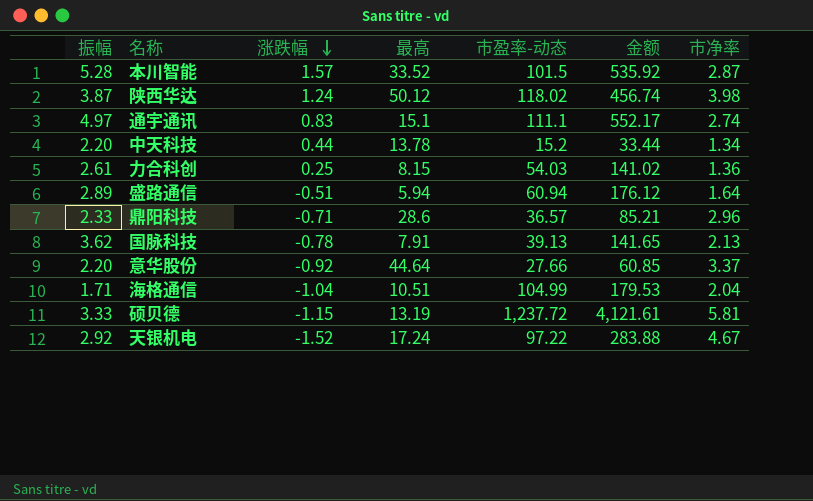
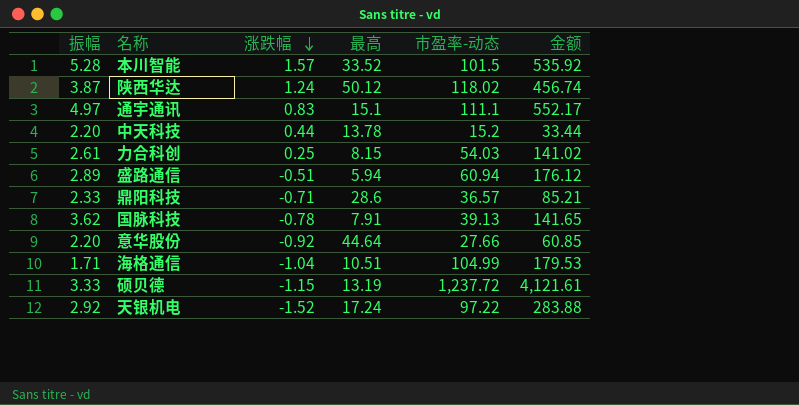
column 市净率 | position: 7 -> none

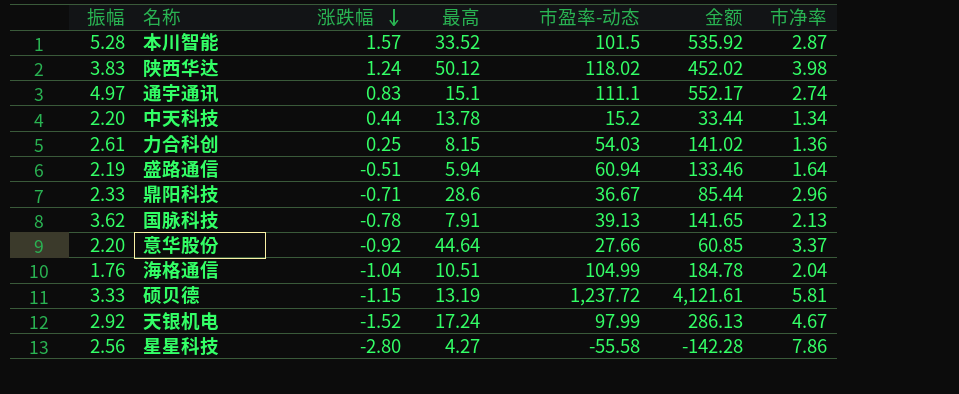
column 市净率 | position: none -> 7
陕西华达 | 振幅: 3.87 -> 3.83
陕西华达 | 金额: 456.74 -> 452.02
盛路通信 | 振幅: 2.89 -> 2.19
盛路通信 | 金额: 176.12 -> 133.46
鼎阳科技 | 市盈率-动态: 36.57 -> 36.67
鼎阳科技 | 金额: 85.21 -> 85.44
海格通信 | 振幅: 1.71 -> 1.76
海格通信 | 金额: 179.53 -> 184.78
天银机电 | 市盈率-动态: 97.22 -> 97.99
天银机电 | 金额: 283.88 -> 286.13
row 星星科技: none -> 2.56 | -2.80 | 4.27 | -55.58 | -142.28 | 7.86

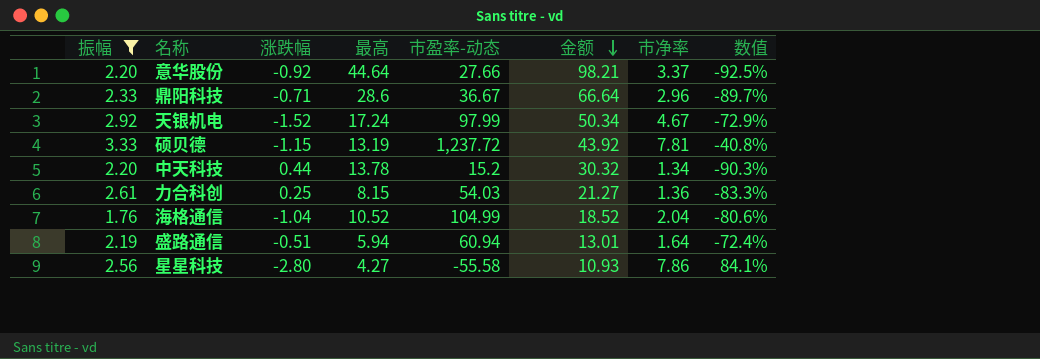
filter: none -> 振幅 <= 3.33
row order: 涨跌幅 descending -> 金额 descending
column 金额 | formula: [振幅] * [市盈率-动态] -> [振幅] * [最高]
column 数值 | formula: none -> ([市净率] - [最高]) / [最高]
硕贝德 | 市净率: 5.81 -> 7.81
海格通信 | 最高: 10.51 -> 10.52

